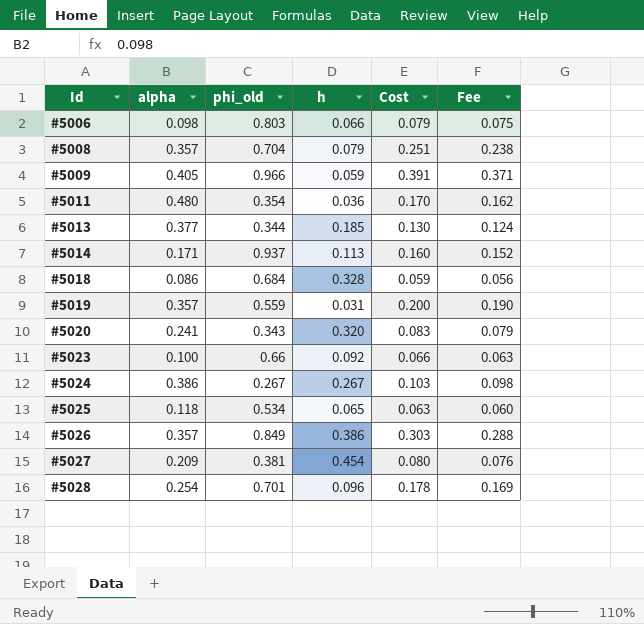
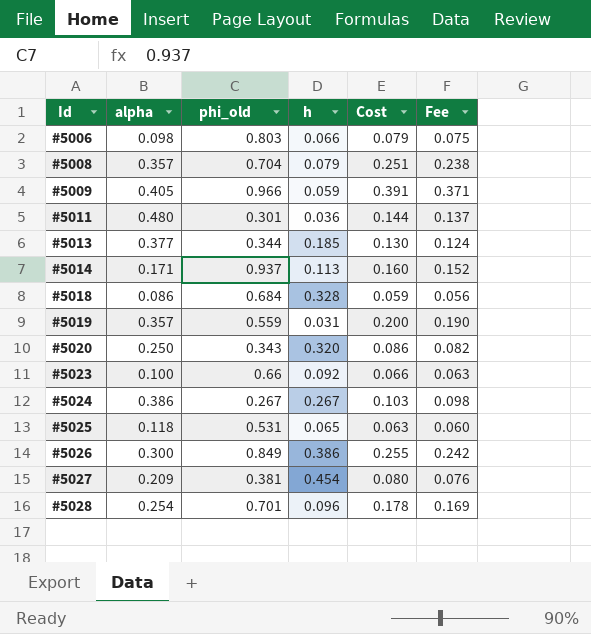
#5011 | phi_old: 0.354 -> 0.301
#5011 | Cost: 0.170 -> 0.144
#5011 | Fee: 0.162 -> 0.137
#5020 | alpha: 0.241 -> 0.250
#5020 | Cost: 0.083 -> 0.086
#5020 | Fee: 0.079 -> 0.082
#5025 | phi_old: 0.534 -> 0.531
#5026 | alpha: 0.357 -> 0.300
#5026 | Cost: 0.303 -> 0.255
#5026 | Fee: 0.288 -> 0.242

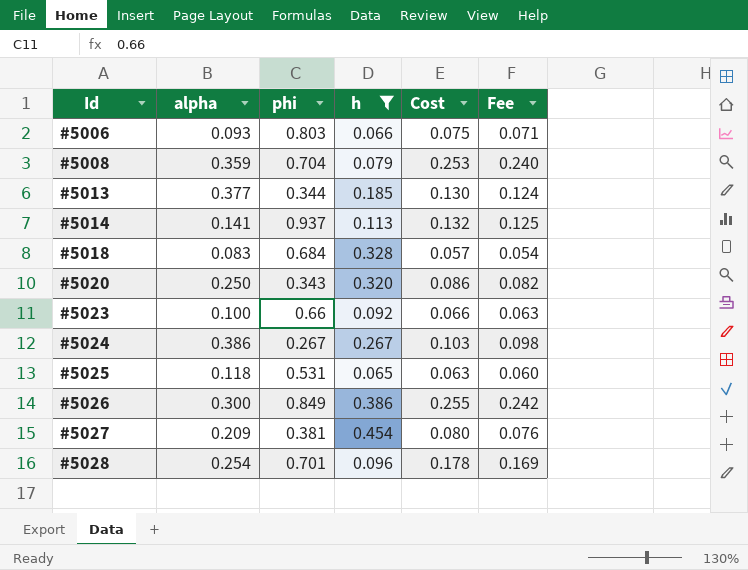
filter: none -> h >= 0.065
column name: phi_old -> phi
#5006 | alpha: 0.098 -> 0.093
#5006 | Cost: 0.079 -> 0.075
#5006 | Fee: 0.075 -> 0.071
#5008 | alpha: 0.357 -> 0.359
#5008 | Cost: 0.251 -> 0.253
#5008 | Fee: 0.238 -> 0.240
#5014 | alpha: 0.171 -> 0.141
#5014 | Cost: 0.160 -> 0.132
#5014 | Fee: 0.152 -> 0.125
#5018 | alpha: 0.086 -> 0.083
#5018 | Cost: 0.059 -> 0.057
#5018 | Fee: 0.056 -> 0.054

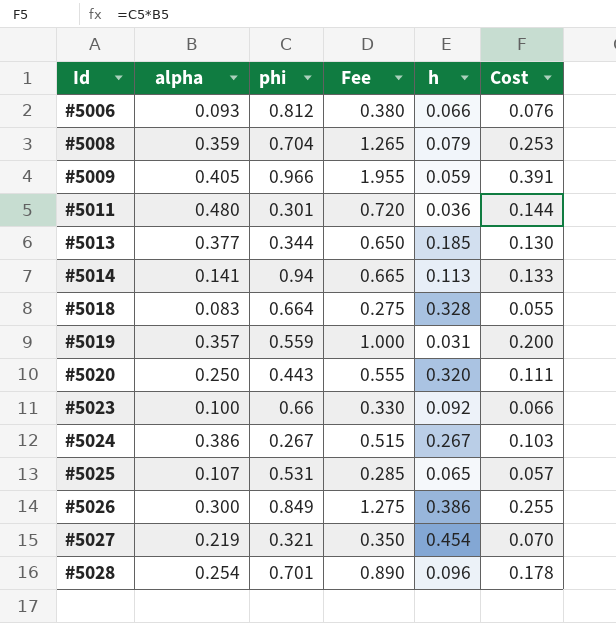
filter: h >= 0.065 -> none
column Fee | formula: [Cost] * 0.95 -> [Cost] * 5
column Fee | position: 6 -> 4
#5006 | phi: 0.803 -> 0.812
#5006 | Cost: 0.075 -> 0.076
#5014 | phi: 0.937 -> 0.94
#5014 | Cost: 0.132 -> 0.133
#5018 | phi: 0.684 -> 0.664
#5018 | Cost: 0.057 -> 0.055
#5020 | phi: 0.343 -> 0.443
#5020 | Cost: 0.086 -> 0.111
#5025 | alpha: 0.118 -> 0.107
#5025 | Cost: 0.063 -> 0.057
#5027 | alpha: 0.209 -> 0.219
#5027 | phi: 0.381 -> 0.321
#5027 | Cost: 0.080 -> 0.070

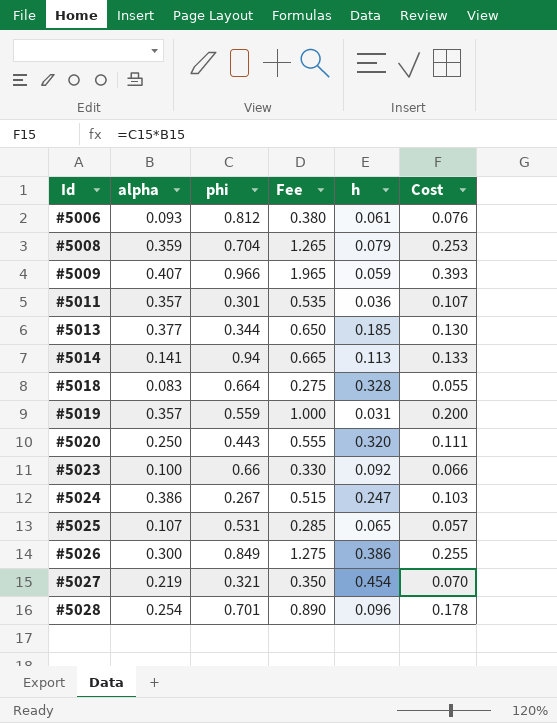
#5006 | h: 0.066 -> 0.061
#5009 | alpha: 0.405 -> 0.407
#5009 | Fee: 1.955 -> 1.965
#5009 | Cost: 0.391 -> 0.393
#5011 | alpha: 0.480 -> 0.357
#5011 | Fee: 0.720 -> 0.535
#5011 | Cost: 0.144 -> 0.107
#5024 | h: 0.267 -> 0.247

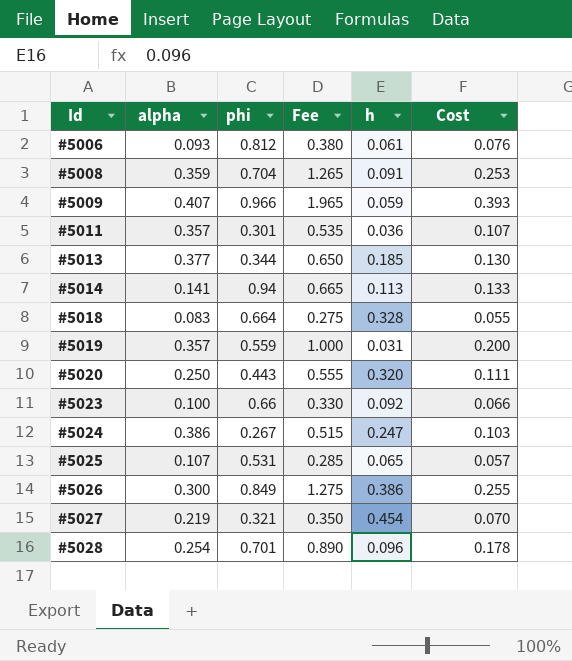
#5008 | h: 0.079 -> 0.091

